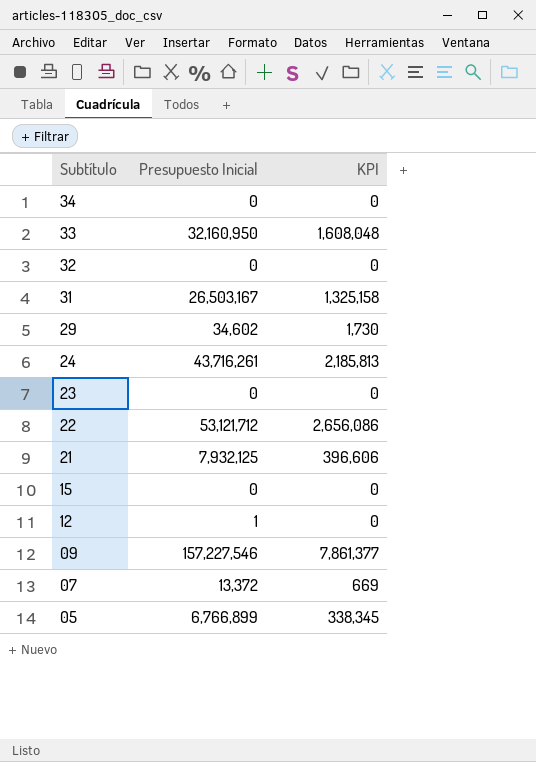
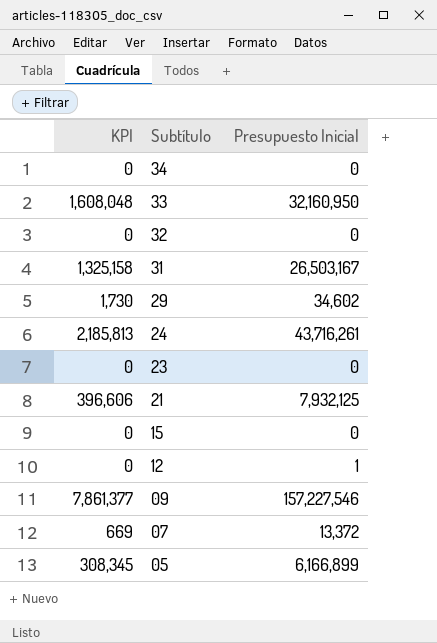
column KPI | position: 3 -> 1
row 22: 53,121,712 | 2,656,086 -> none
05 | KPI: 338,345 -> 308,345
05 | Presupuesto Inicial: 6,766,899 -> 6,166,899

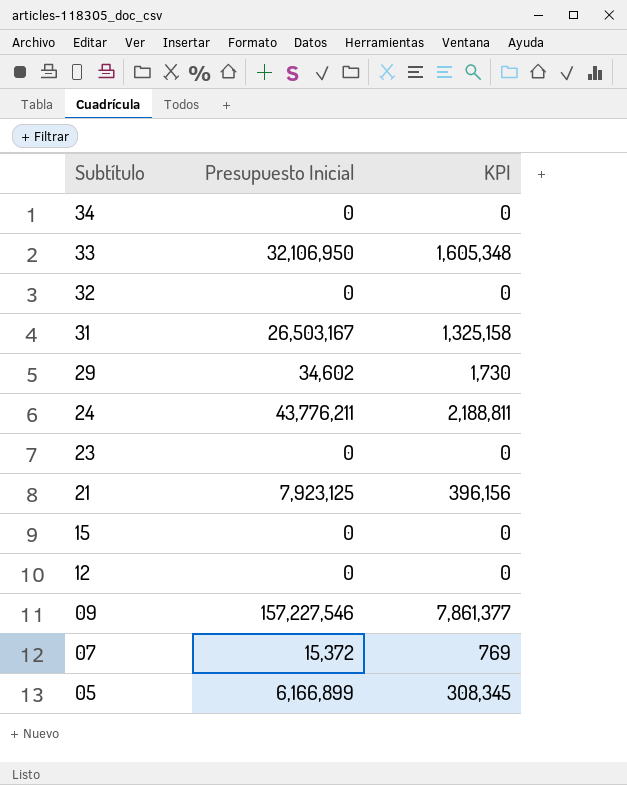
column KPI | position: 1 -> 3
33 | Presupuesto Inicial: 32,160,950 -> 32,106,950
33 | KPI: 1,608,048 -> 1,605,348
24 | Presupuesto Inicial: 43,716,261 -> 43,776,211
24 | KPI: 2,185,813 -> 2,188,811
21 | Presupuesto Inicial: 7,932,125 -> 7,923,125
21 | KPI: 396,606 -> 396,156
12 | Presupuesto Inicial: 1 -> 0
07 | Presupuesto Inicial: 13,372 -> 15,372
07 | KPI: 669 -> 769

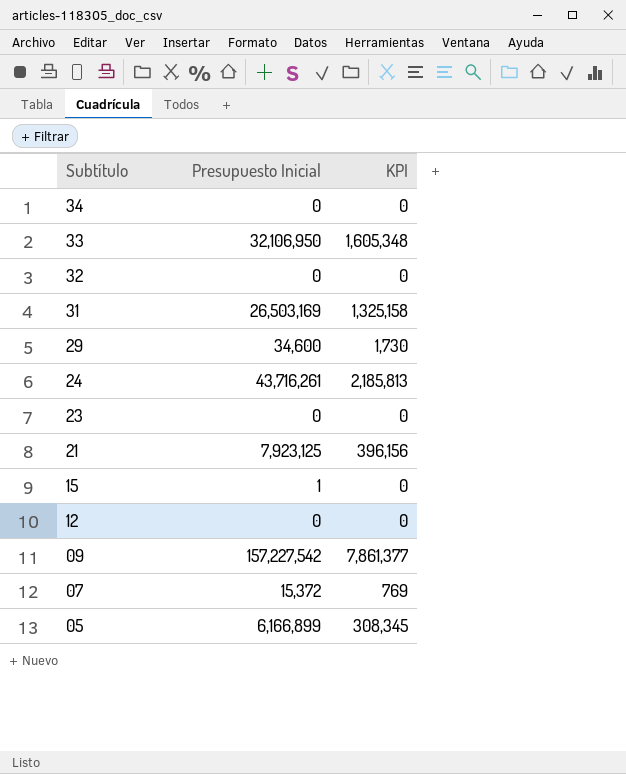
31 | Presupuesto Inicial: 26,503,167 -> 26,503,169
29 | Presupuesto Inicial: 34,602 -> 34,600
24 | Presupuesto Inicial: 43,776,211 -> 43,716,261
24 | KPI: 2,188,811 -> 2,185,813
15 | Presupuesto Inicial: 0 -> 1
09 | Presupuesto Inicial: 157,227,546 -> 157,227,542

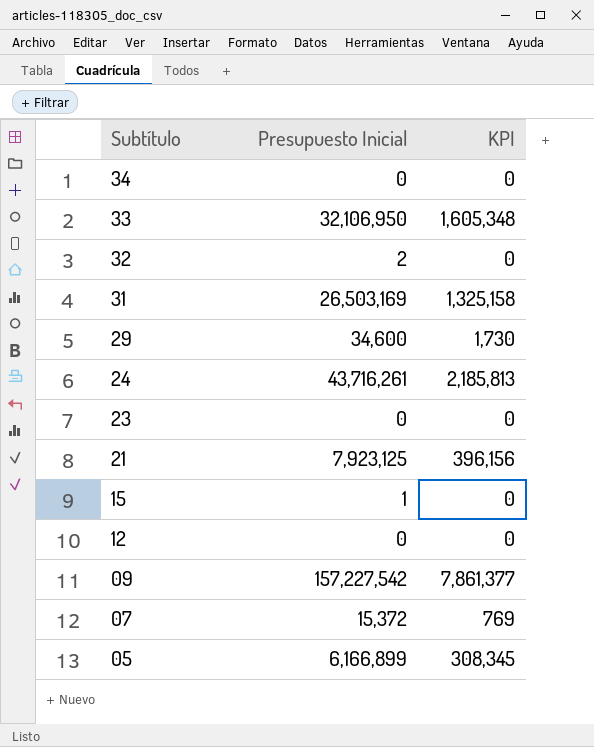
32 | Presupuesto Inicial: 0 -> 2

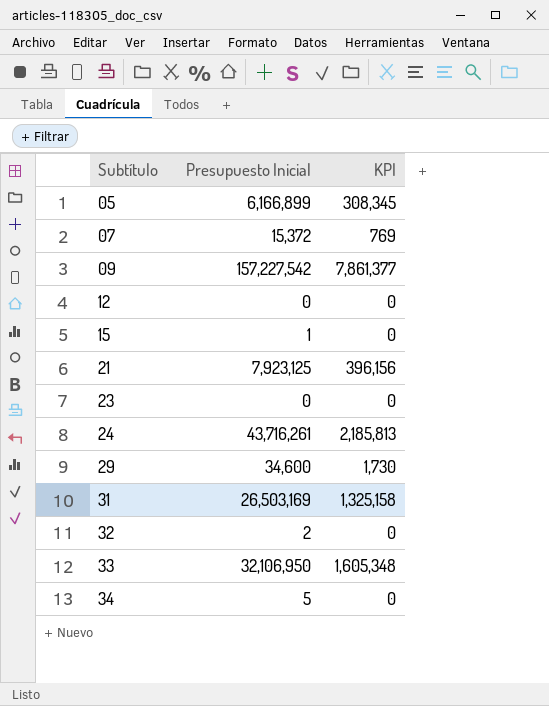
row order: Subtítulo descending -> Subtítulo ascending
34 | Presupuesto Inicial: 0 -> 5

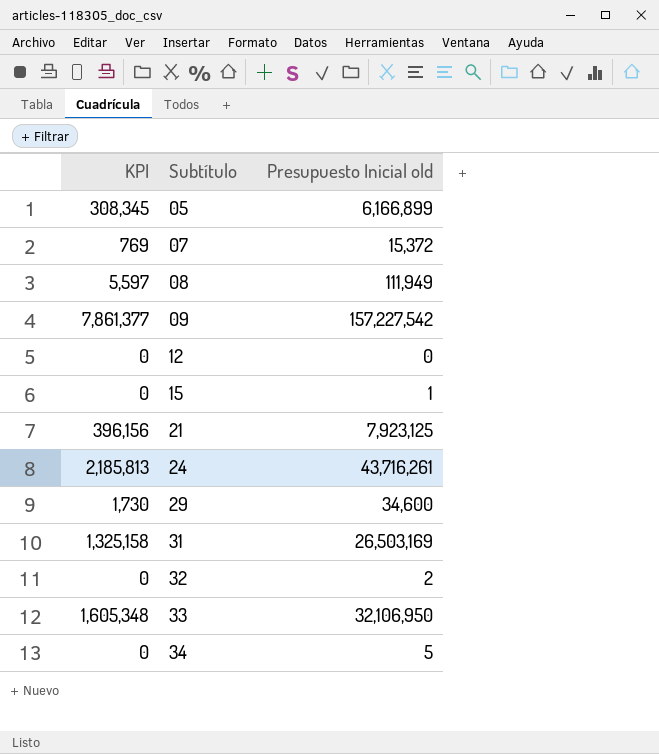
column KPI | position: 3 -> 1
column name: Presupuesto Inicial -> Presupuesto Inicial old
row 23: 0 | 0 -> none
row 08: none -> 5,597 | 111,949

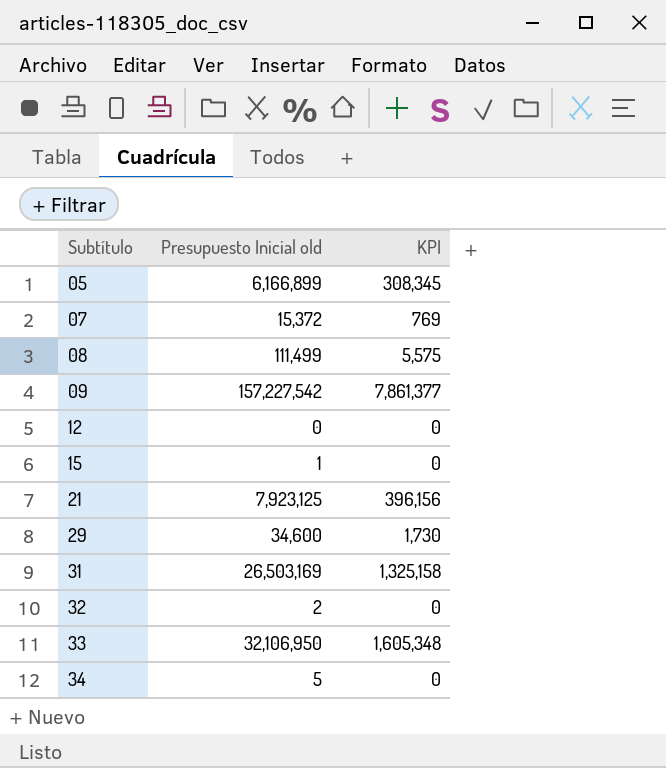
column KPI | position: 1 -> 3
row 24: 2,185,813 | 43,716,261 -> none
08 | Presupuesto Inicial old: 111,949 -> 111,499
08 | KPI: 5,597 -> 5,575

